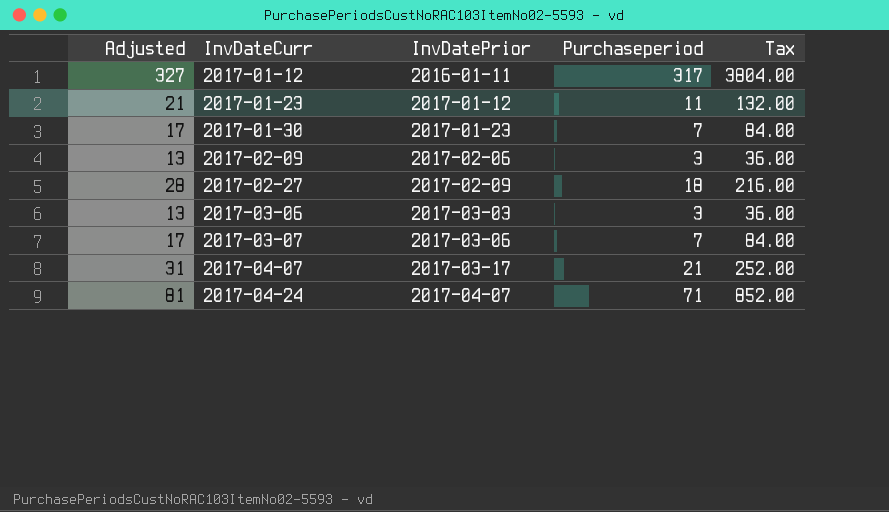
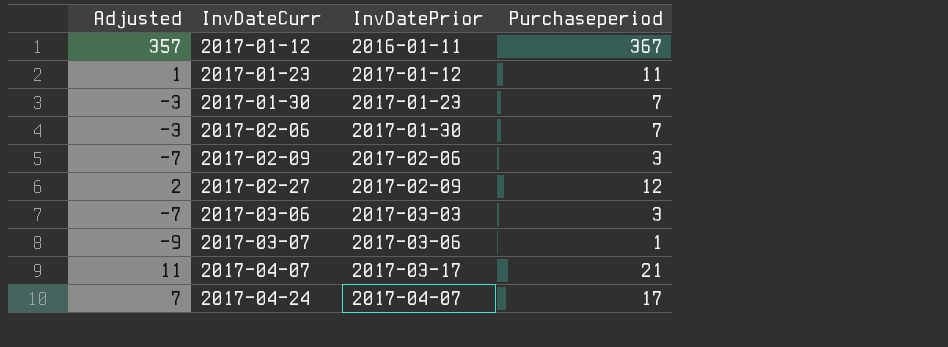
column Tax | formula: [Purchaseperiod] * 12 -> none
column Adjusted | formula: [Purchaseperiod] + 10 -> [Purchaseperiod] - 10
2017-01-12 | Purchaseperiod: 317 -> 367
row 2017-02-06: none -> -3 | 2017-01-30 | 7
2017-02-27 | Purchaseperiod: 18 -> 12
2017-03-07 | Purchaseperiod: 7 -> 1
2017-04-24 | Purchaseperiod: 71 -> 17

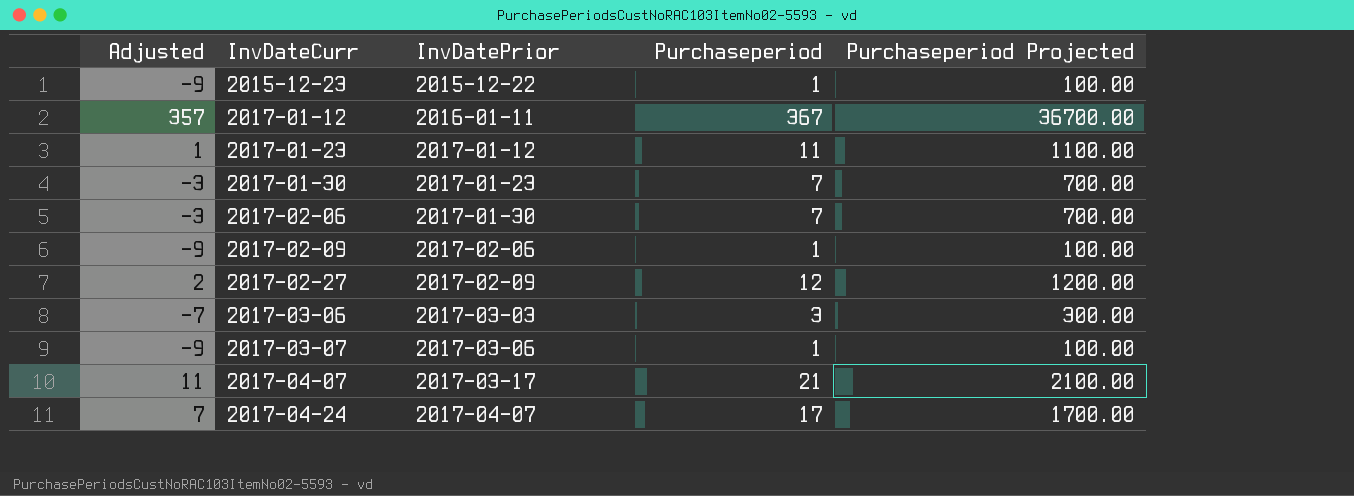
column Purchaseperiod Projected | formula: none -> [Purchaseperiod] * 100
row 2015-12-23: none -> -9 | 2015-12-22 | 1 | 100.00
2017-02-09 | Adjusted: -7 -> -9
2017-02-09 | Purchaseperiod: 3 -> 1

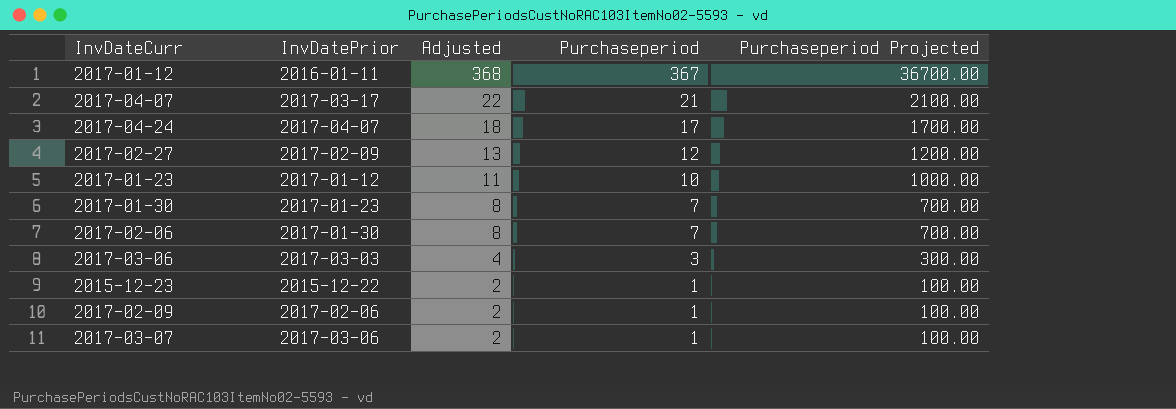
row order: InvDateCurr ascending -> Adjusted descending
column Adjusted | formula: [Purchaseperiod] - 10 -> [Purchaseperiod] + 1
column Adjusted | position: 1 -> 3
2017-01-23 | Purchaseperiod: 11 -> 10
2017-01-23 | Purchaseperiod Projected: 1100.00 -> 1000.00

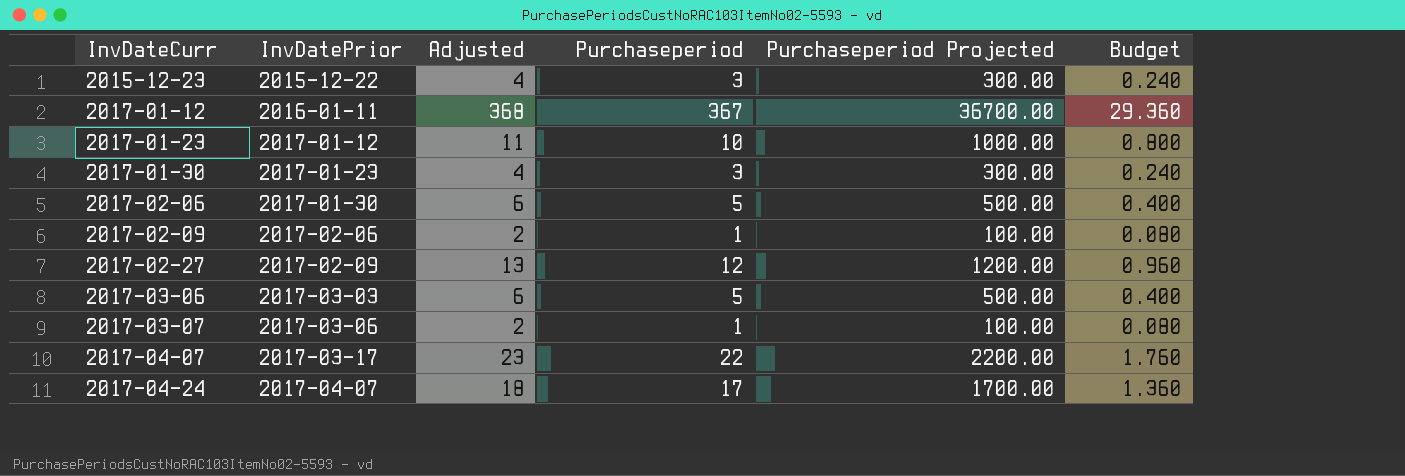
row order: Adjusted descending -> InvDateCurr ascending
column Budget | formula: none -> [Purchaseperiod] * 0.08
2015-12-23 | Adjusted: 2 -> 4
2015-12-23 | Purchaseperiod: 1 -> 3
2015-12-23 | Purchaseperiod Projected: 100.00 -> 300.00
2017-01-30 | Adjusted: 8 -> 4
2017-01-30 | Purchaseperiod: 7 -> 3
2017-01-30 | Purchaseperiod Projected: 700.00 -> 300.00
2017-02-06 | Adjusted: 8 -> 6
2017-02-06 | Purchaseperiod: 7 -> 5
2017-02-06 | Purchaseperiod Projected: 700.00 -> 500.00
2017-03-06 | Adjusted: 4 -> 6
2017-03-06 | Purchaseperiod: 3 -> 5
2017-03-06 | Purchaseperiod Projected: 300.00 -> 500.00
2017-04-07 | Adjusted: 22 -> 23
2017-04-07 | Purchaseperiod: 21 -> 22
2017-04-07 | Purchaseperiod Projected: 2100.00 -> 2200.00

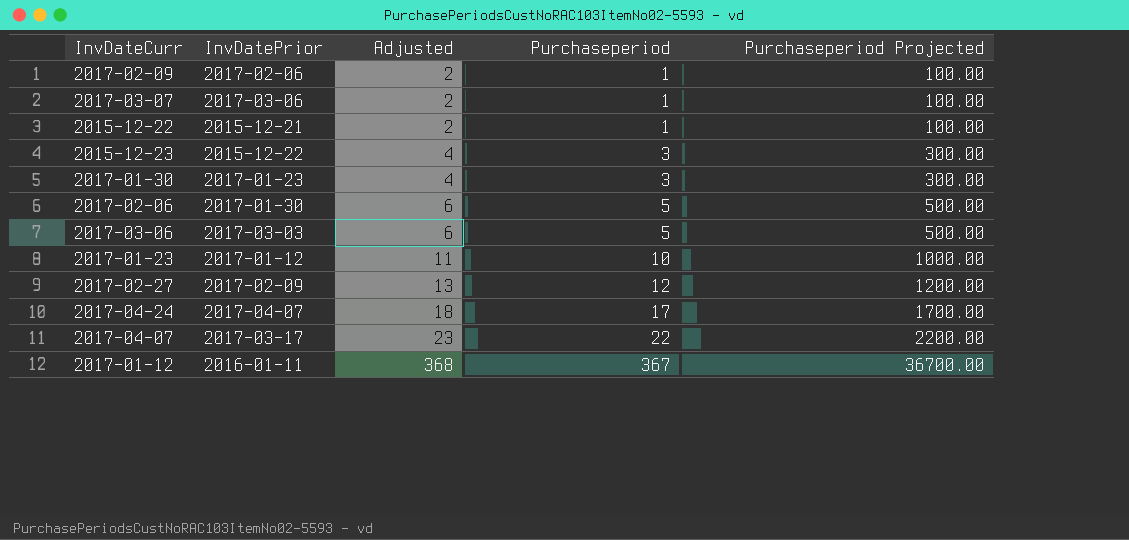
row order: InvDateCurr ascending -> Adjusted ascending
column Budget | formula: [Purchaseperiod] * 0.08 -> none
row 2015-12-22: none -> 2015-12-21 | 2 | 1 | 100.00

